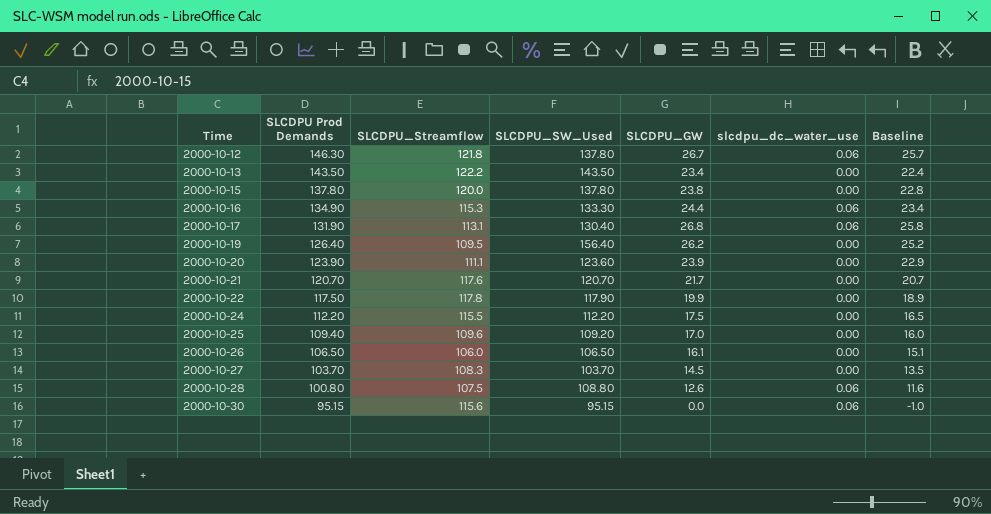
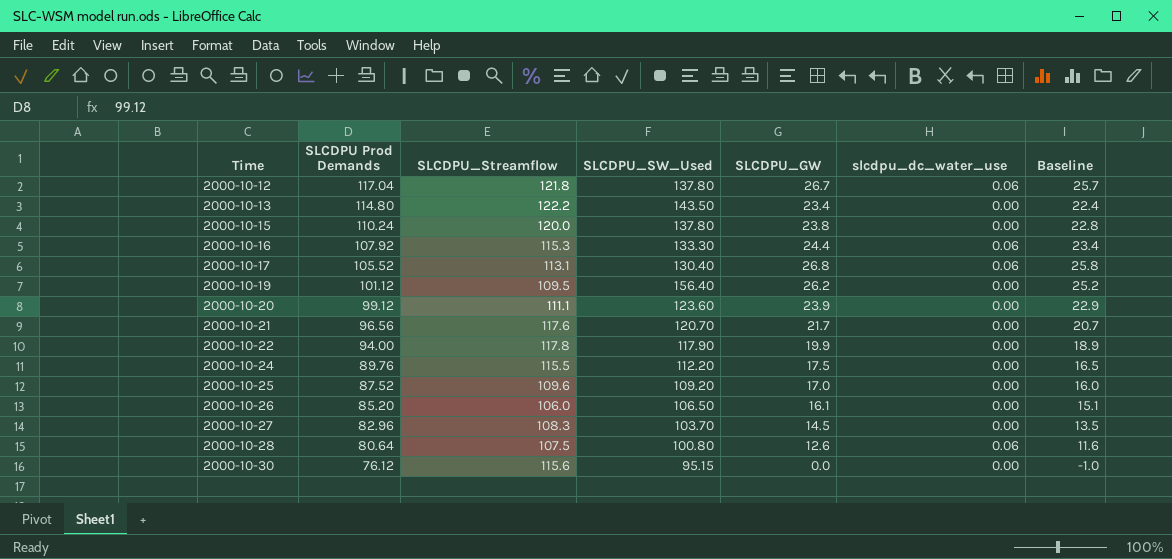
2000-10-12 | SLCDPU Prod Demands: 146.30 -> 117.04
2000-10-13 | SLCDPU Prod Demands: 143.50 -> 114.80
2000-10-15 | SLCDPU Prod Demands: 137.80 -> 110.24
2000-10-16 | SLCDPU Prod Demands: 134.90 -> 107.92
2000-10-17 | SLCDPU Prod Demands: 131.90 -> 105.52
2000-10-19 | SLCDPU Prod Demands: 126.40 -> 101.12
2000-10-20 | SLCDPU Prod Demands: 123.90 -> 99.12
2000-10-21 | SLCDPU Prod Demands: 120.70 -> 96.56
2000-10-22 | SLCDPU Prod Demands: 117.50 -> 94.00
2000-10-24 | SLCDPU Prod Demands: 112.20 -> 89.76
2000-10-25 | SLCDPU Prod Demands: 109.40 -> 87.52
2000-10-26 | SLCDPU Prod Demands: 106.50 -> 85.20
2000-10-27 | SLCDPU Prod Demands: 103.70 -> 82.96
2000-10-28 | SLCDPU Prod Demands: 100.80 -> 80.64
2000-10-28 | SLCDPU_SW_Used: 108.80 -> 100.80
2000-10-30 | SLCDPU Prod Demands: 95.15 -> 76.12
2000-10-30 | slcdpu_dc_water_use: 0.06 -> 0.00

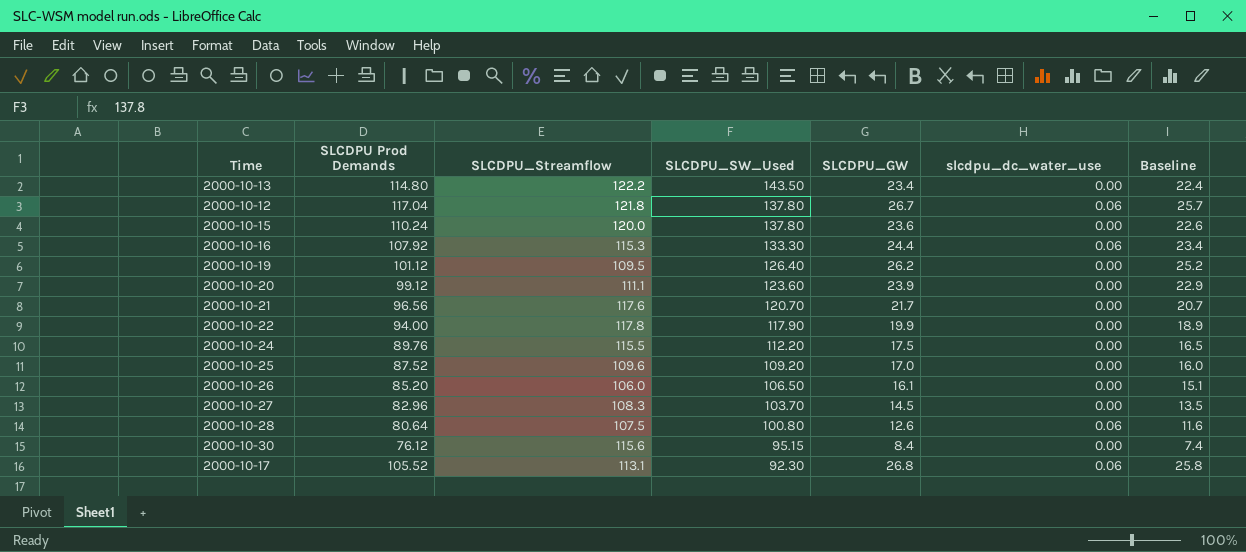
row order: Time ascending -> SLCDPU_SW_Used descending
2000-10-15 | SLCDPU_GW: 23.8 -> 23.6
2000-10-15 | Baseline: 22.8 -> 22.6
2000-10-19 | SLCDPU_SW_Used: 156.40 -> 126.40
2000-10-30 | SLCDPU_GW: 0.0 -> 8.4
2000-10-30 | Baseline: -1.0 -> 7.4
2000-10-17 | SLCDPU_SW_Used: 130.40 -> 92.30

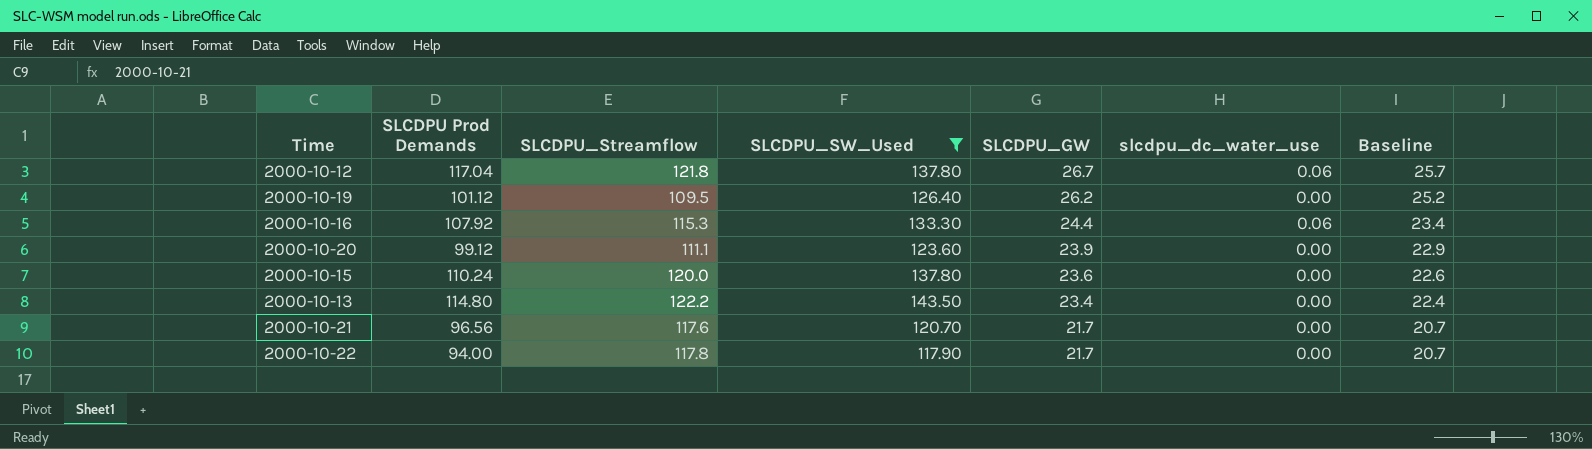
filter: none -> SLCDPU_SW_Used >= 117.90
row order: SLCDPU_SW_Used descending -> SLCDPU_GW descending
2000-10-22 | SLCDPU_GW: 19.9 -> 21.7
2000-10-22 | Baseline: 18.9 -> 20.7

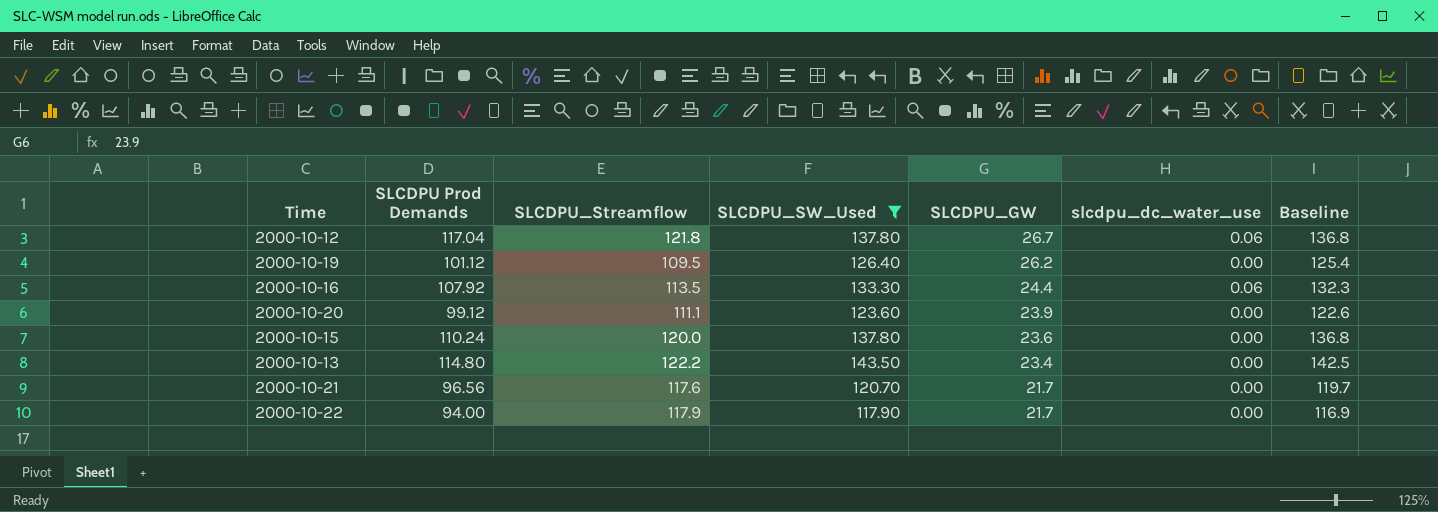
column Baseline | formula: [SLCDPU_GW] - 1 -> [SLCDPU_SW_Used] - 1
2000-10-16 | SLCDPU_Streamflow: 115.3 -> 113.5
2000-10-22 | SLCDPU_Streamflow: 117.8 -> 117.9

